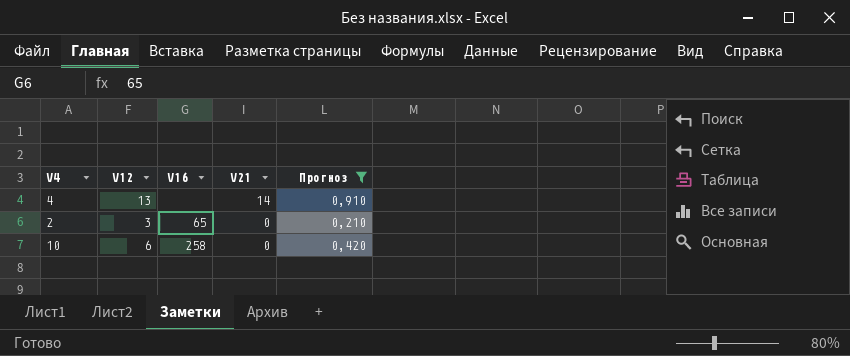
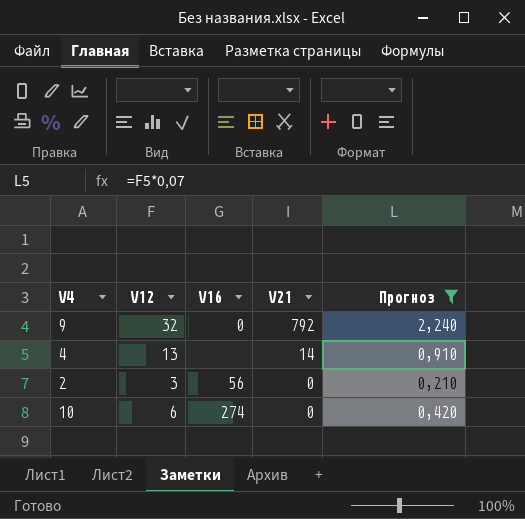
row 9: none -> 32 | 0 | 792 | 2,240
2 | V16: 65 -> 56
10 | V16: 258 -> 274

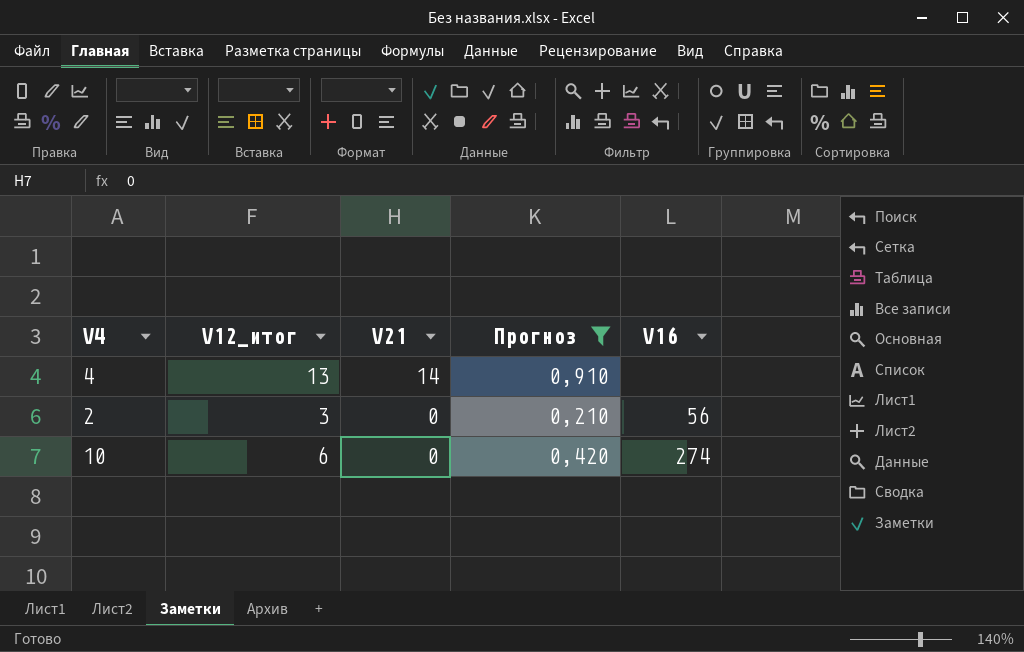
column name: V12 -> V12_итог
column V16 | position: 3 -> 5
row 9: 32 | 0 | 792 | 2,240 -> none

